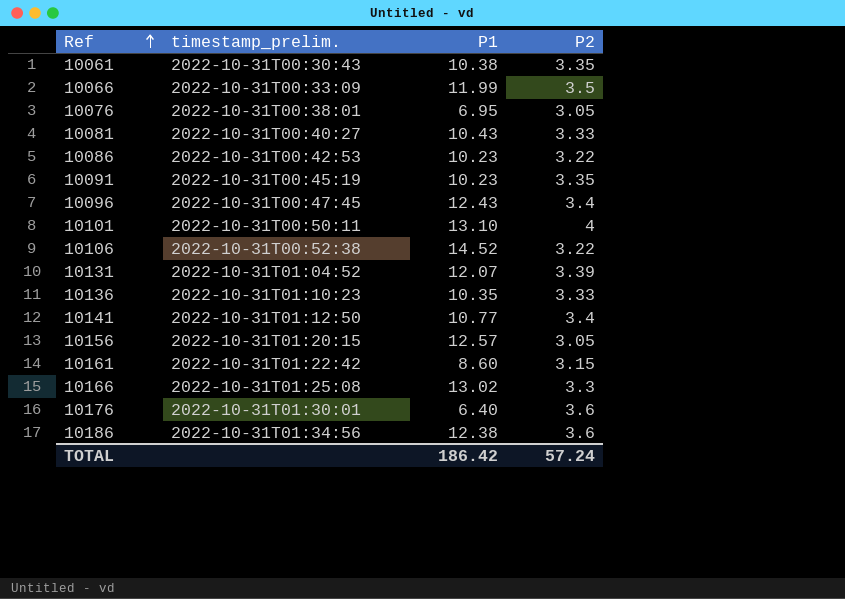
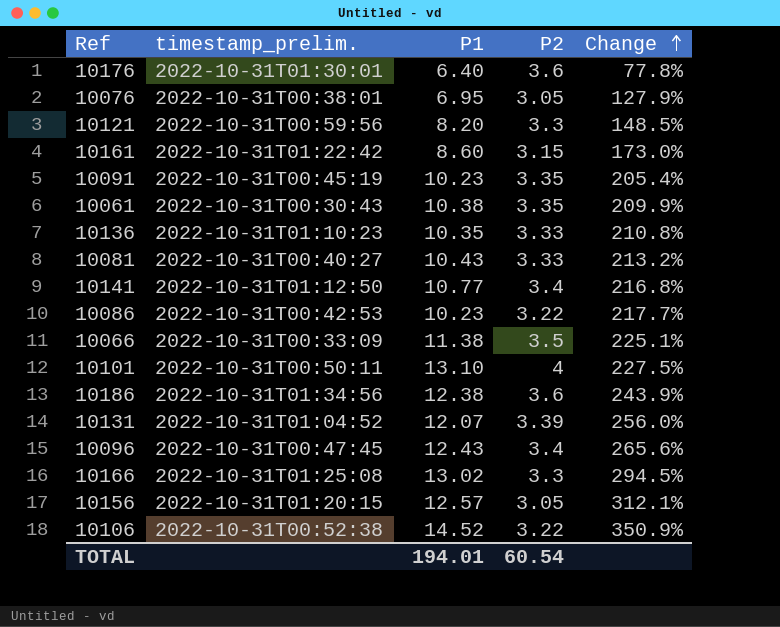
row order: Ref ascending -> Change ascending
column Change | formula: none -> ([P1] - [P2]) / [P2]
row 10121: none -> 2022-10-31T00:59:56 | 8.20 | 3.3 | 148.5%
10066 | P1: 11.99 -> 11.38
TOTAL | P1: 186.42 -> 194.01
TOTAL | P2: 57.24 -> 60.54

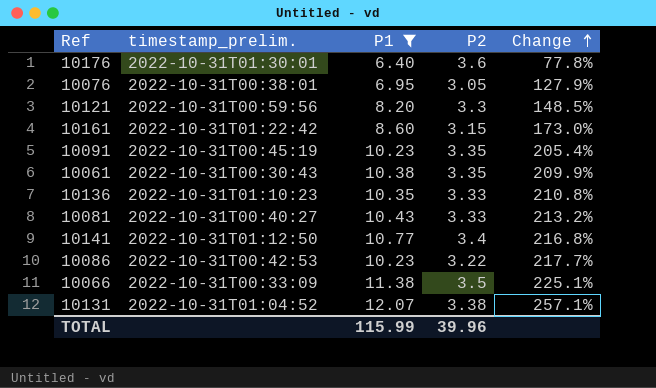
filter: none -> P1 <= 12.07
10131 | P2: 3.39 -> 3.38
10131 | Change: 256.0% -> 257.1%
TOTAL | P1: 194.01 -> 115.99
TOTAL | P2: 60.54 -> 39.96

